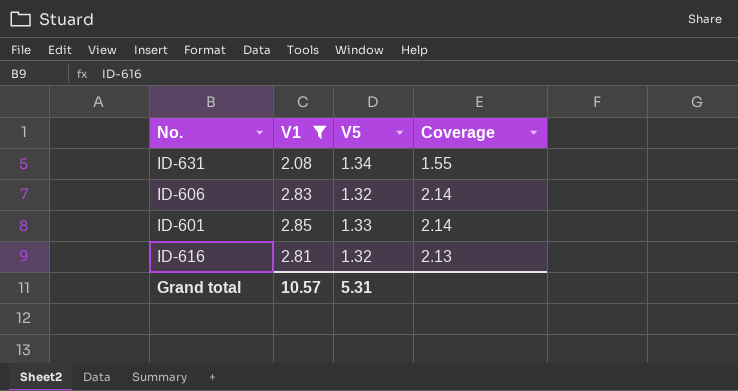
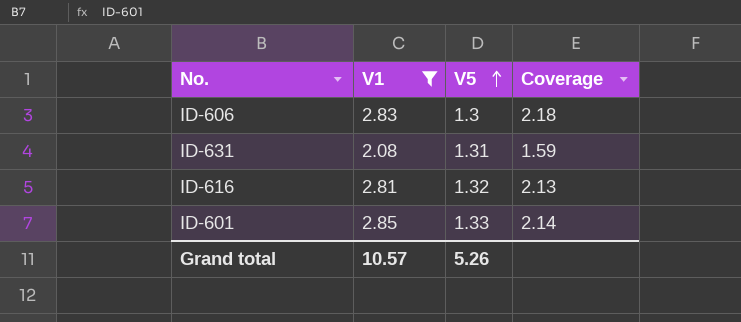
row order: none -> V5 ascending
ID-606 | V5: 1.32 -> 1.3
ID-606 | Coverage: 2.14 -> 2.18
ID-631 | V5: 1.34 -> 1.31
ID-631 | Coverage: 1.55 -> 1.59
Grand total | V5: 5.31 -> 5.26

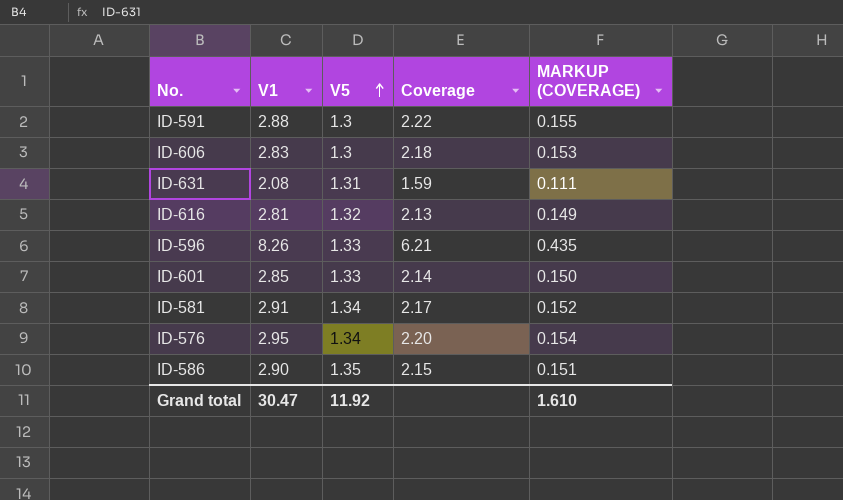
filter: V1 <= 2.85 -> none
column MARKUP (COVERAGE) | formula: none -> [Coverage] * 0.07
Grand total | V1: 10.57 -> 30.47
Grand total | V5: 5.26 -> 11.92

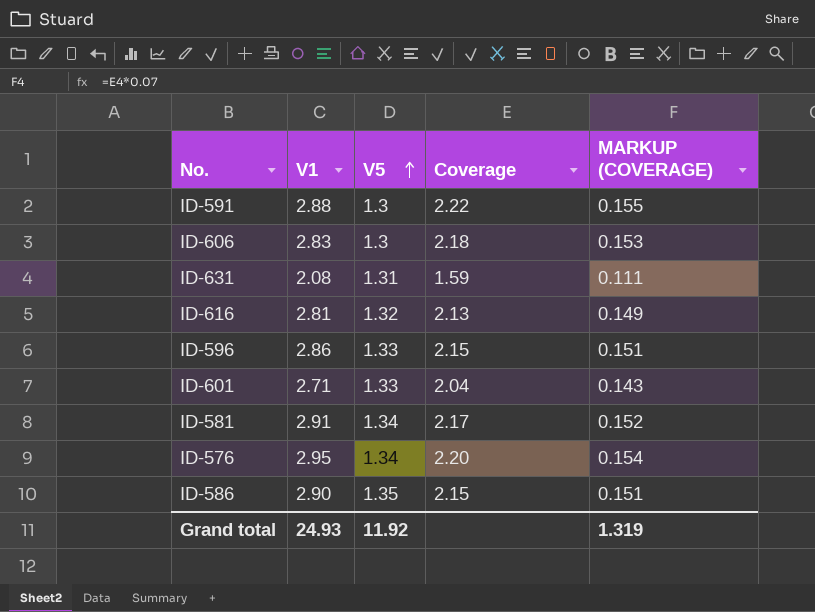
ID-596 | V1: 8.26 -> 2.86
ID-596 | Coverage: 6.21 -> 2.15
ID-596 | MARKUP (COVERAGE): 0.435 -> 0.151
ID-601 | V1: 2.85 -> 2.71
ID-601 | Coverage: 2.14 -> 2.04
ID-601 | MARKUP (COVERAGE): 0.150 -> 0.143
Grand total | V1: 30.47 -> 24.93
Grand total | MARKUP (COVERAGE): 1.610 -> 1.319

